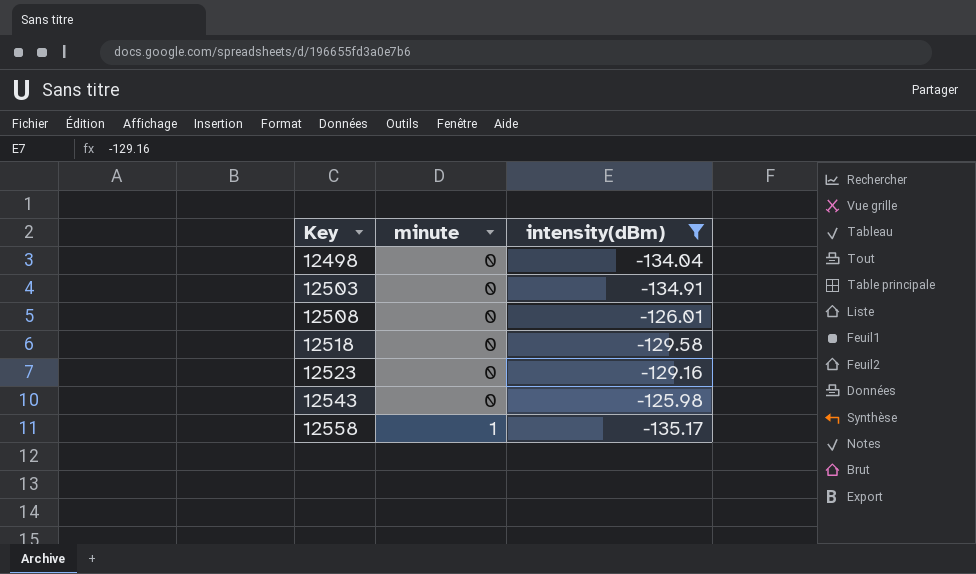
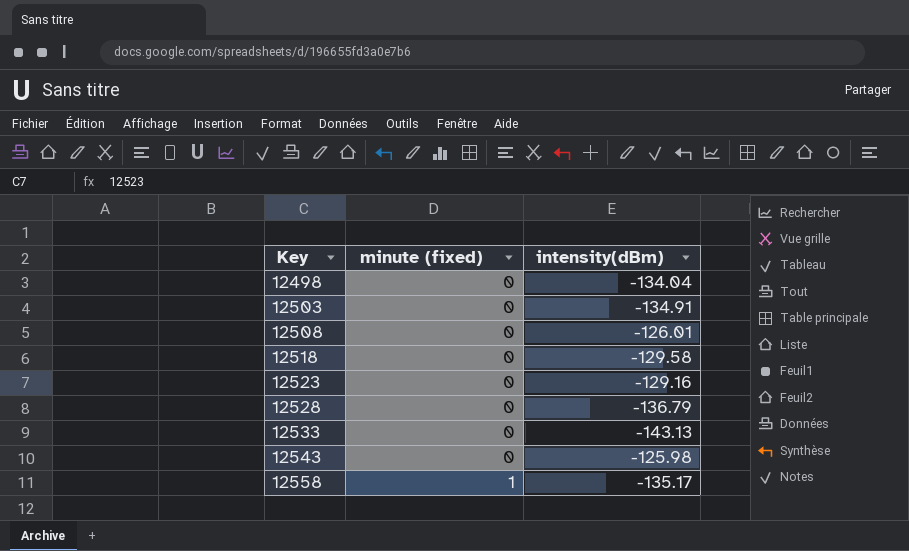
filter: intensity(dBm) >= -135.17 -> none
column name: minute -> minute (fixed)

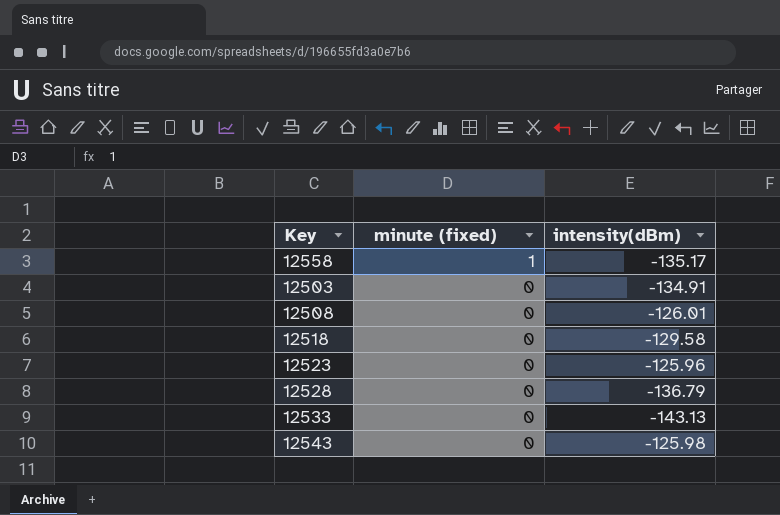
row order: Key ascending -> minute (fixed) descending
row 12498: 0 | -134.04 -> none
12523 | intensity(dBm): -129.16 -> -125.96

